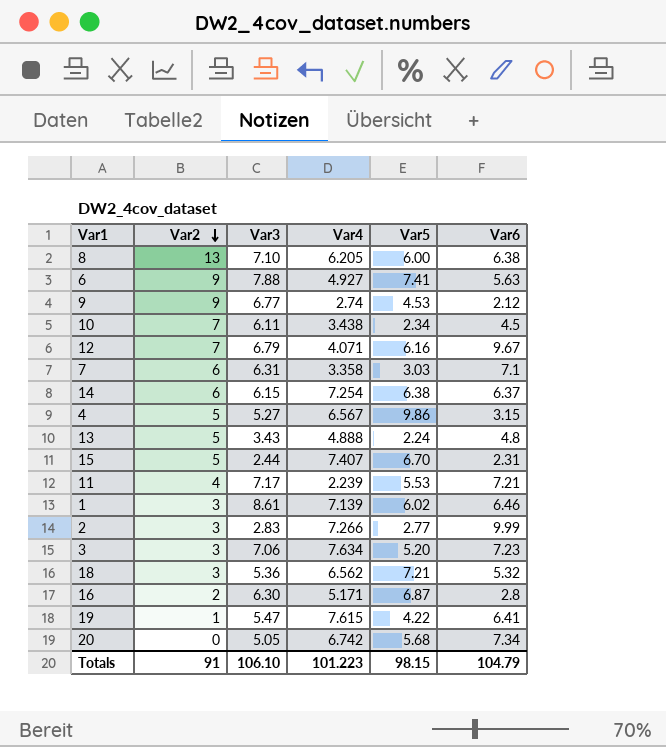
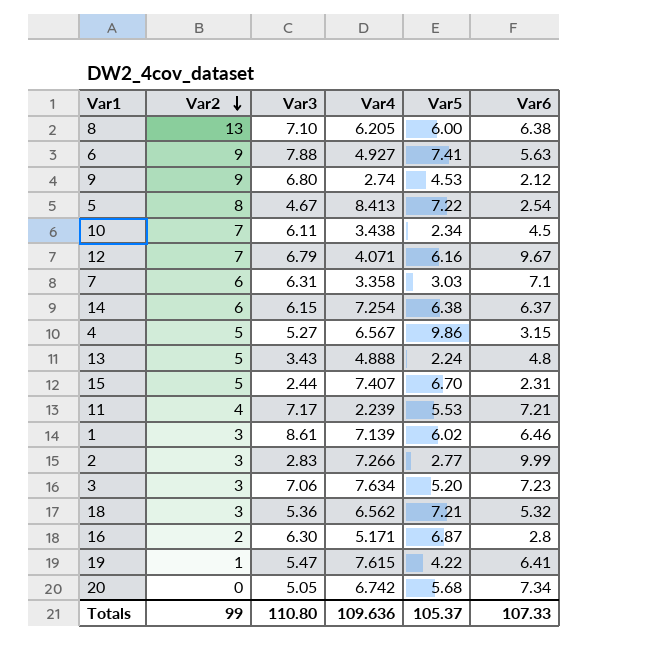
9 | Var3: 6.77 -> 6.80
row 5: none -> 8 | 4.67 | 8.413 | 7.22 | 2.54
Totals | Var2: 91 -> 99
Totals | Var3: 106.10 -> 110.80
Totals | Var4: 101.223 -> 109.636
Totals | Var5: 98.15 -> 105.37
Totals | Var6: 104.79 -> 107.33

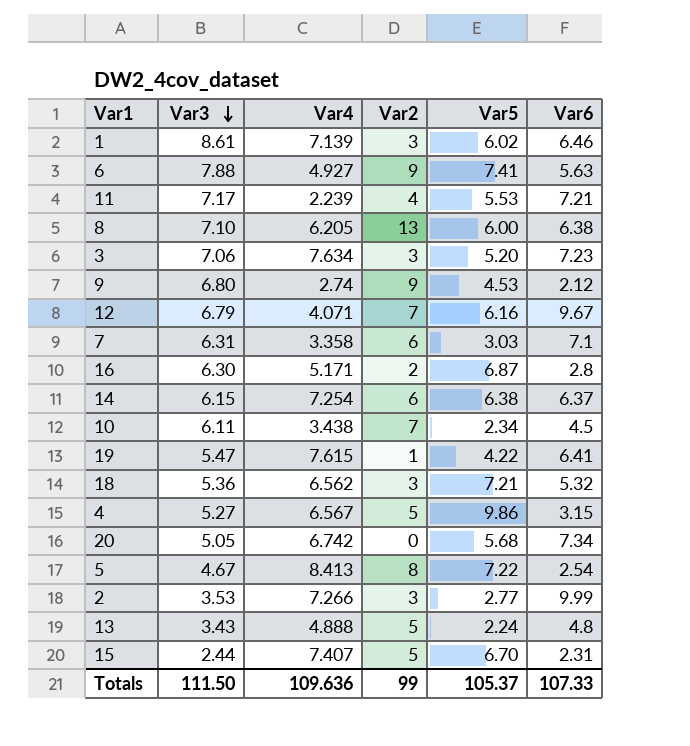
row order: Var2 descending -> Var3 descending
column Var2 | position: 2 -> 4
2 | Var3: 2.83 -> 3.53
Totals | Var3: 110.80 -> 111.50

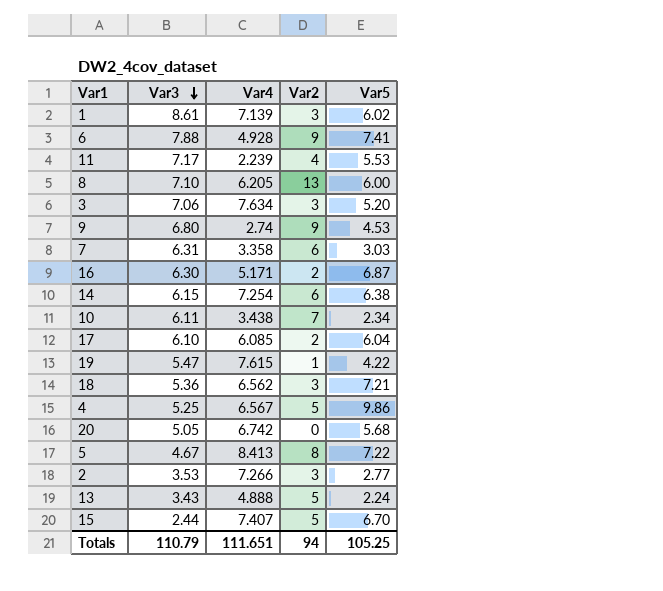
column Var6 | position: 6 -> none
row 12: 6.79 | 4.071 | 7 | 6.16 | 9.67 -> none
6 | Var4: 4.927 -> 4.928
row 17: none -> 6.10 | 6.085 | 2 | 6.04
4 | Var3: 5.27 -> 5.25
Totals | Var3: 111.50 -> 110.79
Totals | Var4: 109.636 -> 111.651
Totals | Var2: 99 -> 94
Totals | Var5: 105.37 -> 105.25

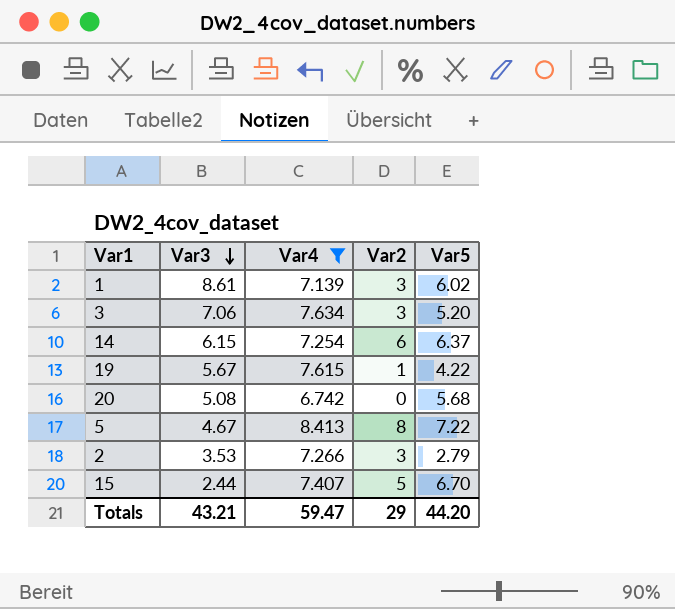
filter: none -> Var4 >= 6.742
14 | Var5: 6.38 -> 6.37
19 | Var3: 5.47 -> 5.67
20 | Var3: 5.05 -> 5.08
2 | Var5: 2.77 -> 2.79
Totals | Var3: 110.79 -> 43.21
Totals | Var4: 111.651 -> 59.47
Totals | Var2: 94 -> 29
Totals | Var5: 105.25 -> 44.20

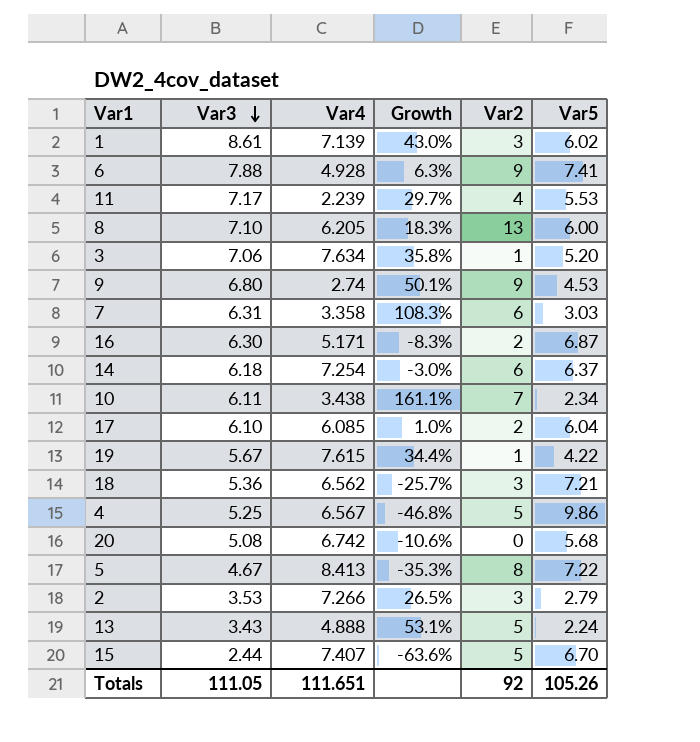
filter: Var4 >= 6.742 -> none
column Growth | formula: none -> ([Var3] - [Var5]) / [Var5]
3 | Var2: 3 -> 1
14 | Var3: 6.15 -> 6.18
Totals | Var3: 43.21 -> 111.05
Totals | Var4: 59.47 -> 111.651
Totals | Var2: 29 -> 92
Totals | Var5: 44.20 -> 105.26

